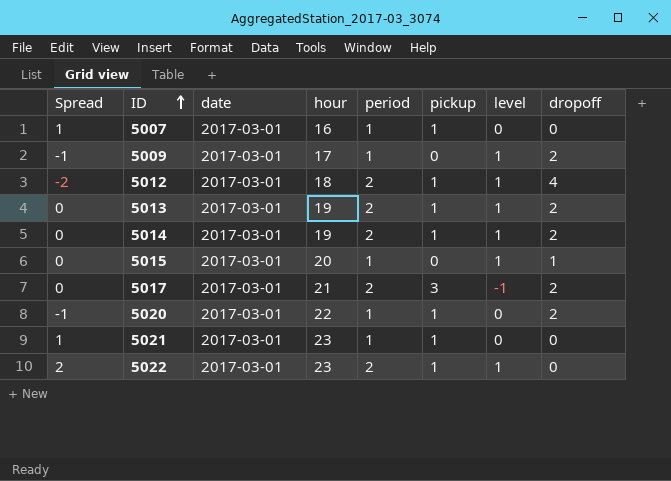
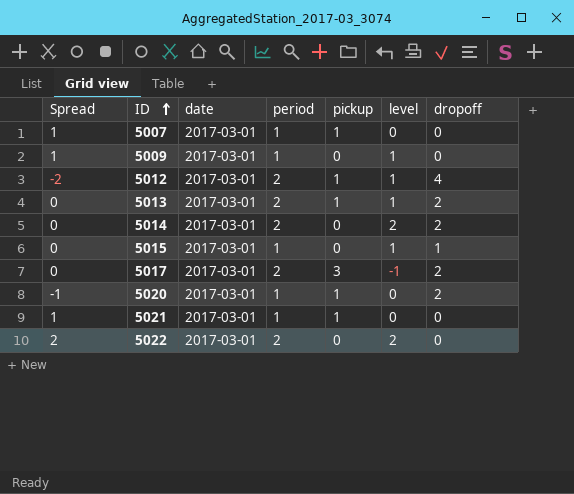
column hour | position: 4 -> none
5009 | Spread: -1 -> 1
5009 | dropoff: 2 -> 0
5014 | pickup: 1 -> 0
5014 | level: 1 -> 2
5022 | pickup: 1 -> 0
5022 | level: 1 -> 2

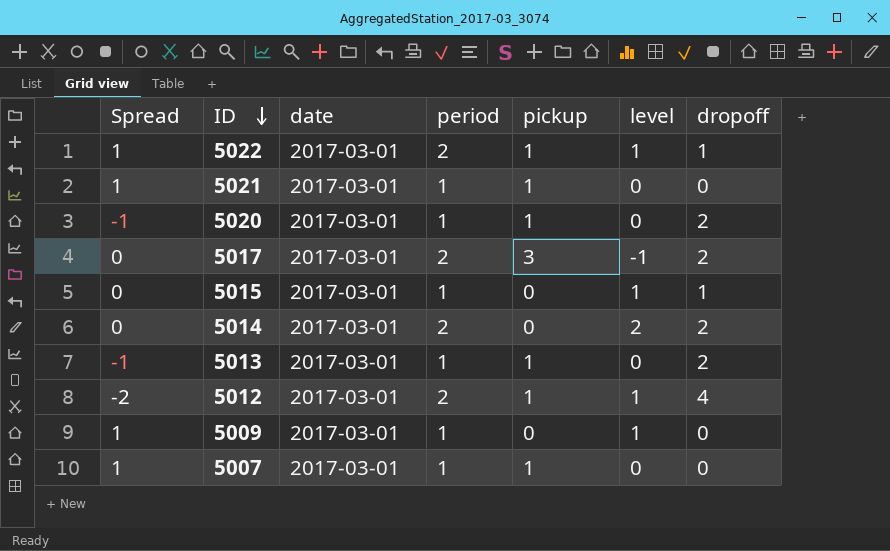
row order: ID ascending -> ID descending
5022 | Spread: 2 -> 1
5022 | pickup: 0 -> 1
5022 | level: 2 -> 1
5022 | dropoff: 0 -> 1
5013 | Spread: 0 -> -1
5013 | period: 2 -> 1
5013 | level: 1 -> 0

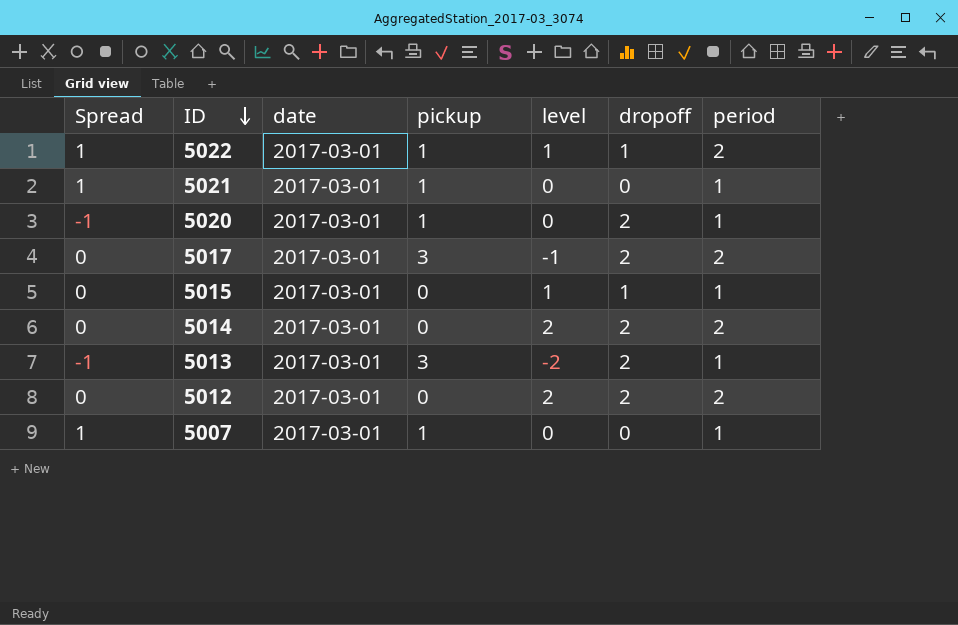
column period | position: 4 -> 7
row 5009: 1 | 2017-03-01 | 1 | 0 | 1 | 0 -> none
5013 | pickup: 1 -> 3
5013 | level: 0 -> -2
5012 | Spread: -2 -> 0
5012 | pickup: 1 -> 0
5012 | level: 1 -> 2
5012 | dropoff: 4 -> 2

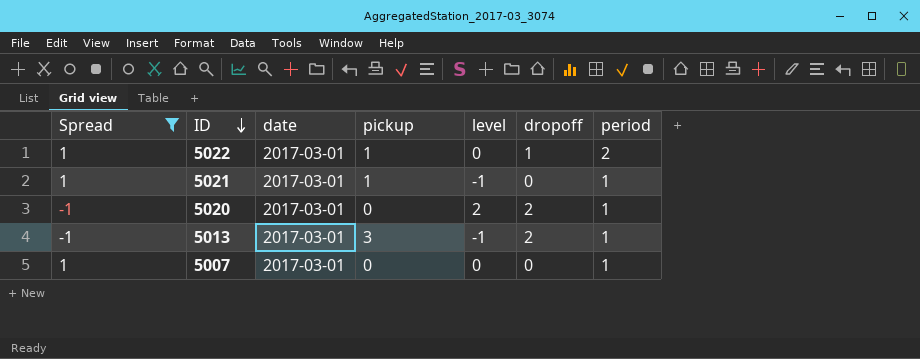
filter: none -> Spread != 0
column level | formula: [period] - [pickup] -> [dropoff] - [pickup]
5020 | pickup: 1 -> 0
5007 | pickup: 1 -> 0

